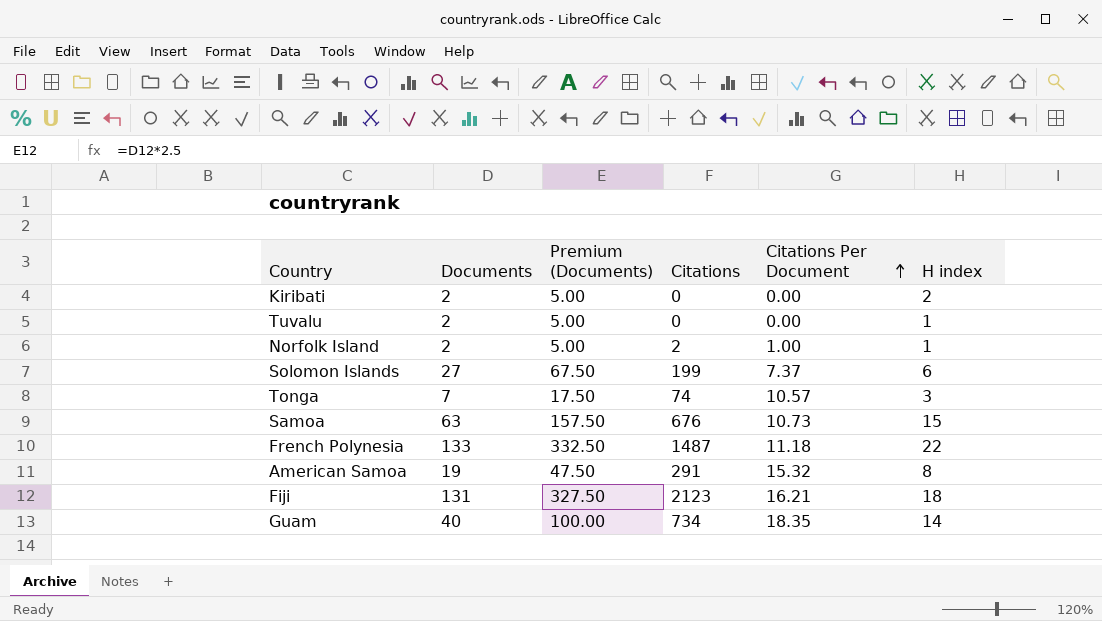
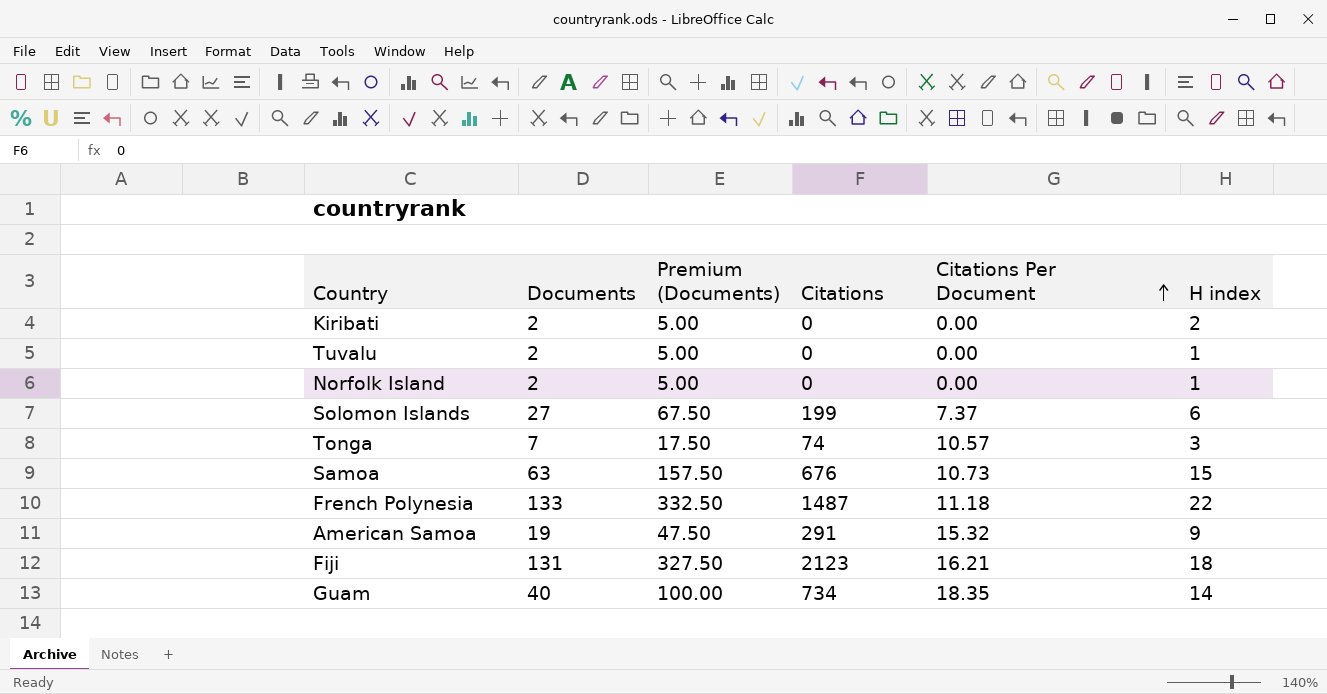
Norfolk Island | Citations: 2 -> 0
Norfolk Island | Citations Per Document: 1.00 -> 0.00
American Samoa | H index: 8 -> 9

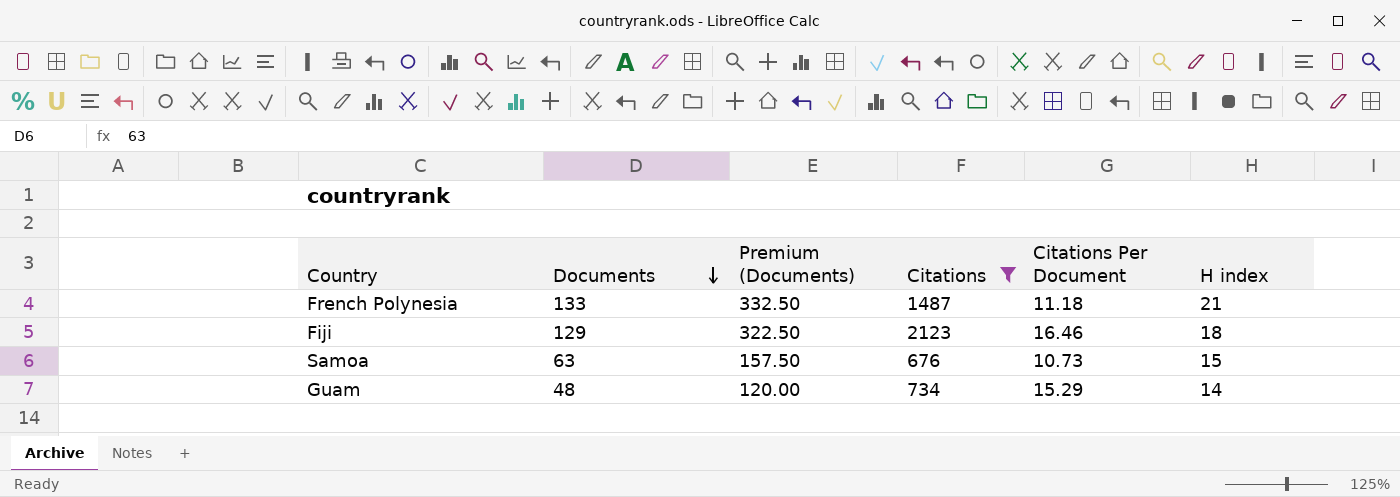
filter: none -> Citations >= 676
row order: Citations Per Document ascending -> Documents descending
French Polynesia | H index: 22 -> 21
Fiji | Documents: 131 -> 129
Fiji | Premium (Documents): 327.50 -> 322.50
Fiji | Citations Per Document: 16.21 -> 16.46
Guam | Documents: 40 -> 48
Guam | Premium (Documents): 100.00 -> 120.00
Guam | Citations Per Document: 18.35 -> 15.29

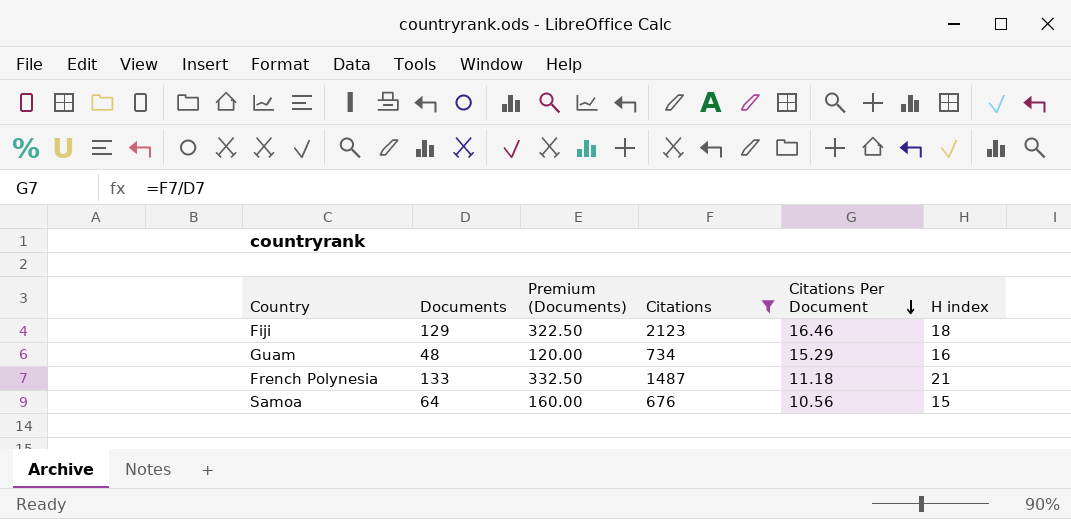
row order: Documents descending -> Citations Per Document descending
Guam | H index: 14 -> 16
Samoa | Documents: 63 -> 64
Samoa | Premium (Documents): 157.50 -> 160.00
Samoa | Citations Per Document: 10.73 -> 10.56

